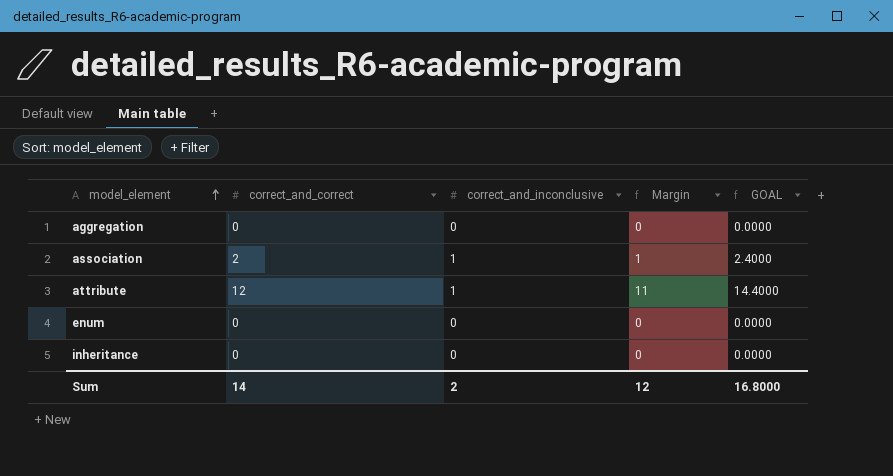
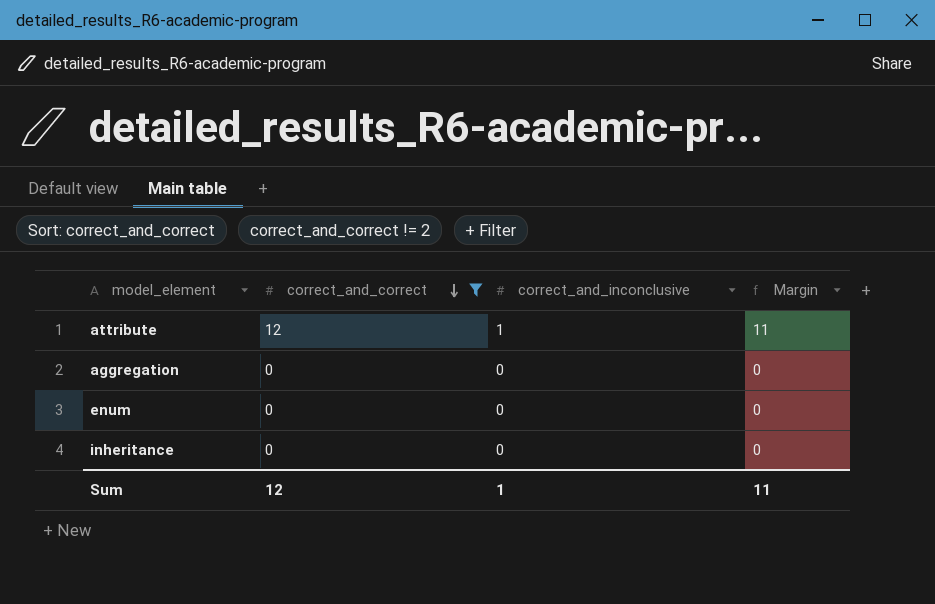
filter: none -> correct_and_correct != 2
row order: model_element ascending -> correct_and_correct descending
column GOAL | formula: [correct_and_correct] * 1.2 -> none
Sum | correct_and_correct: 14 -> 12
Sum | correct_and_inconclusive: 2 -> 1
Sum | Margin: 12 -> 11

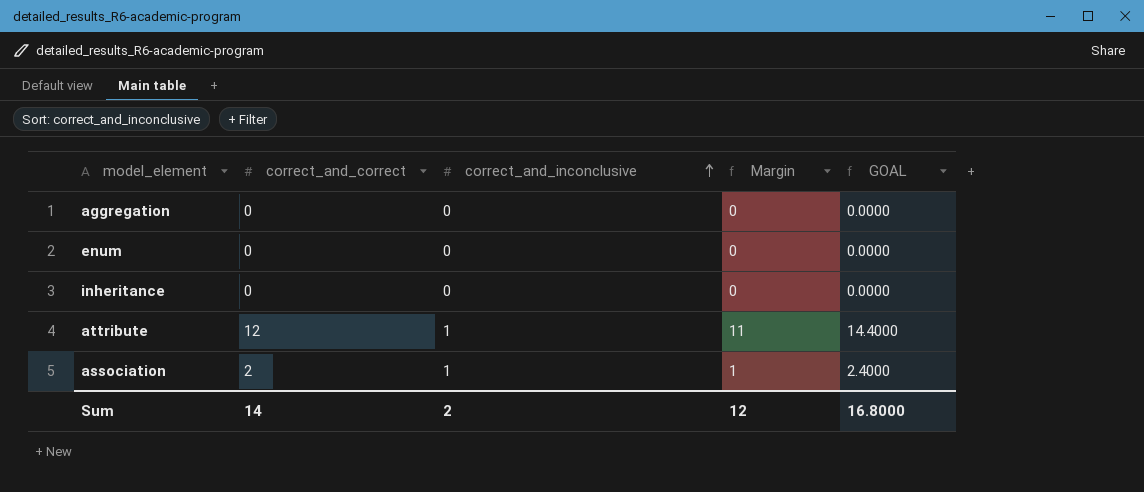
filter: correct_and_correct != 2 -> none
row order: correct_and_correct descending -> correct_and_inconclusive ascending
column GOAL | formula: none -> [correct_and_correct] * 1.2
Sum | correct_and_correct: 12 -> 14
Sum | correct_and_inconclusive: 1 -> 2
Sum | Margin: 11 -> 12

